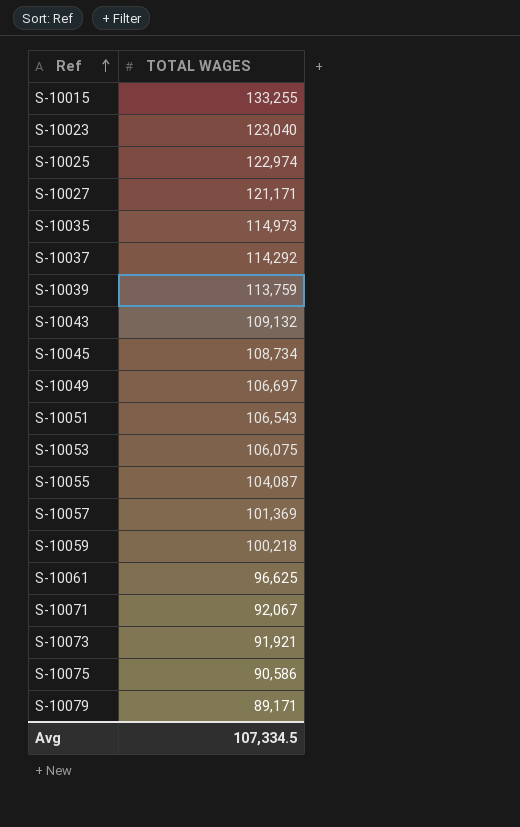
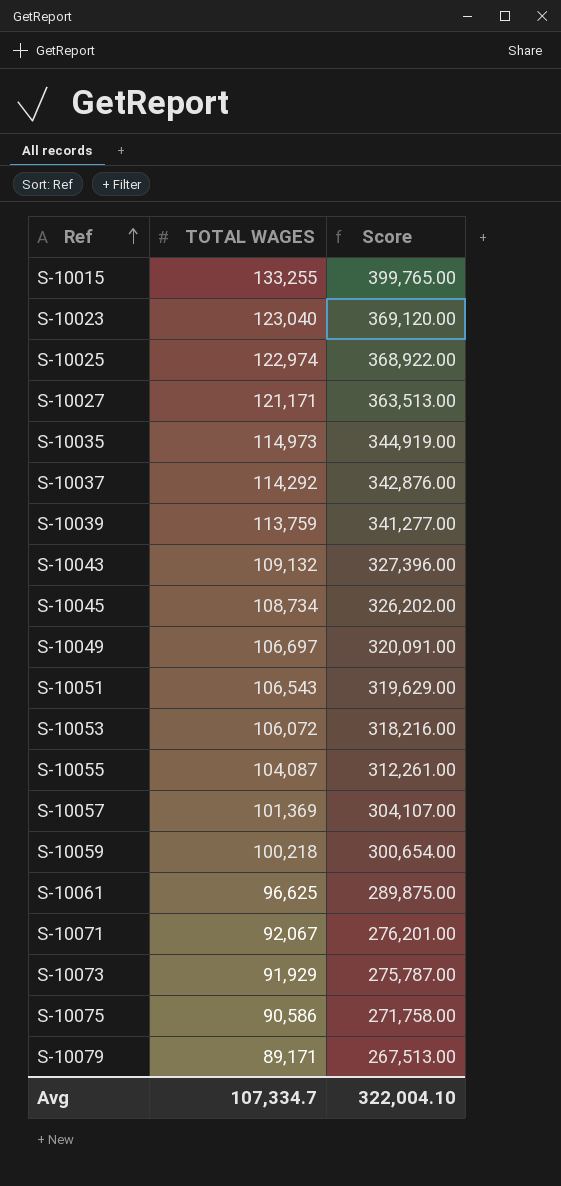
column Score | formula: none -> [TOTAL WAGES] * 3
S-10053 | TOTAL WAGES: 106,075 -> 106,072
S-10073 | TOTAL WAGES: 91,921 -> 91,929
Avg | TOTAL WAGES: 107,334.5 -> 107,334.7

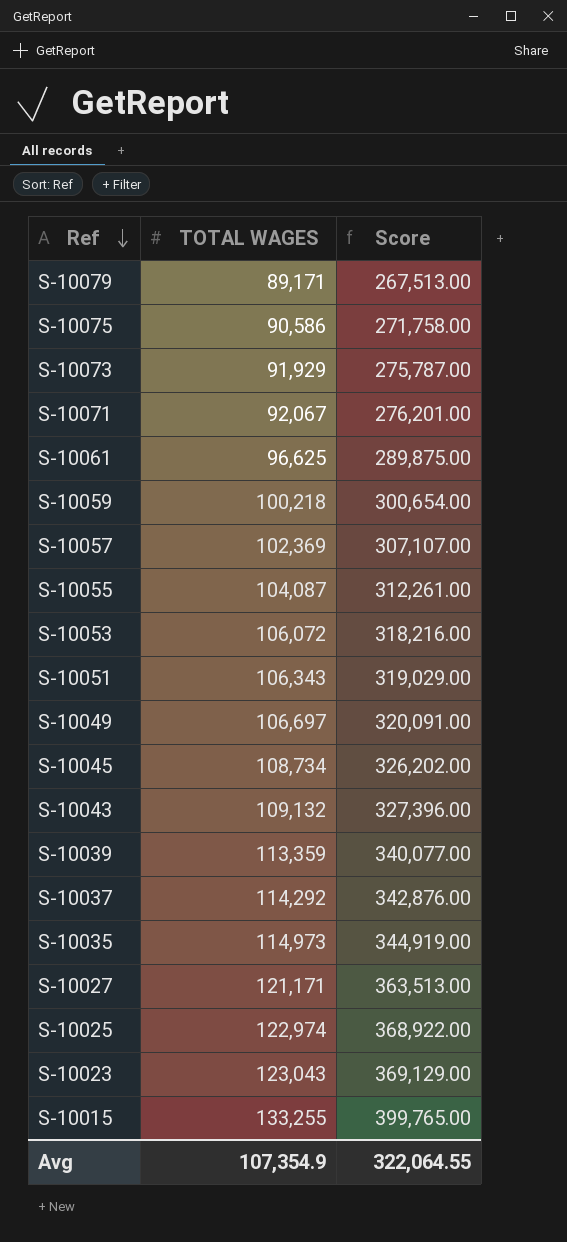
row order: Ref ascending -> Ref descending
S-10057 | TOTAL WAGES: 101,369 -> 102,369
S-10057 | Score: 304,107.00 -> 307,107.00
S-10051 | TOTAL WAGES: 106,543 -> 106,343
S-10051 | Score: 319,629.00 -> 319,029.00
S-10039 | TOTAL WAGES: 113,759 -> 113,359
S-10039 | Score: 341,277.00 -> 340,077.00
S-10023 | TOTAL WAGES: 123,040 -> 123,043
S-10023 | Score: 369,120.00 -> 369,129.00
Avg | TOTAL WAGES: 107,334.7 -> 107,354.9
Avg | Score: 322,004.10 -> 322,064.55

